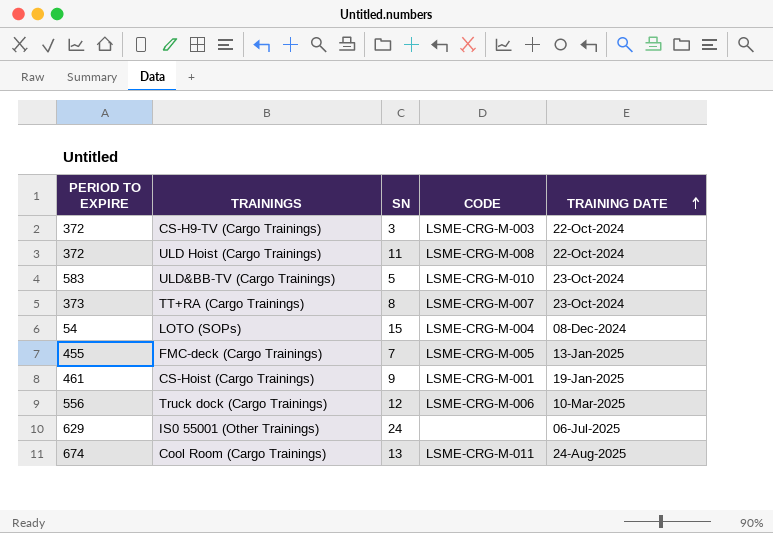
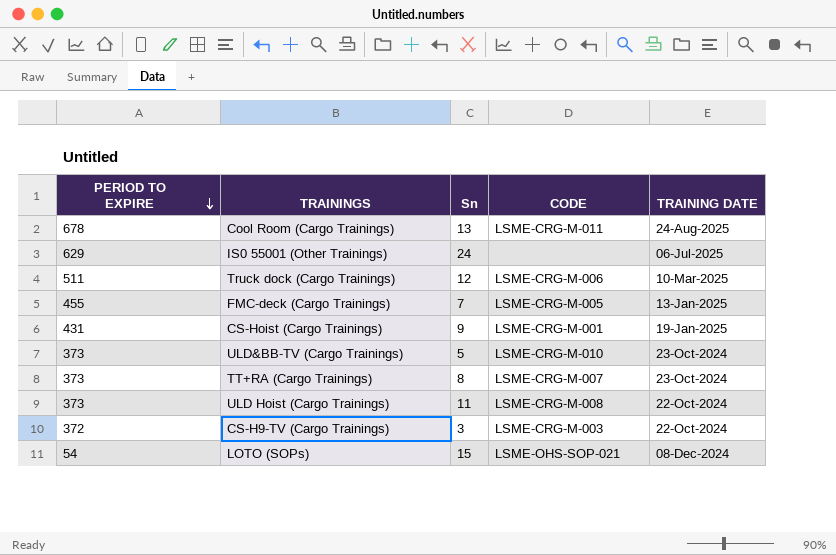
row order: TRAINING DATE ascending -> PERIOD TO EXPIRE descending
column name: SN -> Sn
Cool Room (Cargo Trainings) | PERIOD TO EXPIRE: 674 -> 678
Truck dock (Cargo Trainings) | PERIOD TO EXPIRE: 556 -> 511
CS-Hoist (Cargo Trainings) | PERIOD TO EXPIRE: 461 -> 431
ULD&BB-TV (Cargo Trainings) | PERIOD TO EXPIRE: 583 -> 373
ULD Hoist (Cargo Trainings) | PERIOD TO EXPIRE: 372 -> 373
LOTO (SOPs) | CODE: LSME-CRG-M-004 -> LSME-OHS-SOP-021

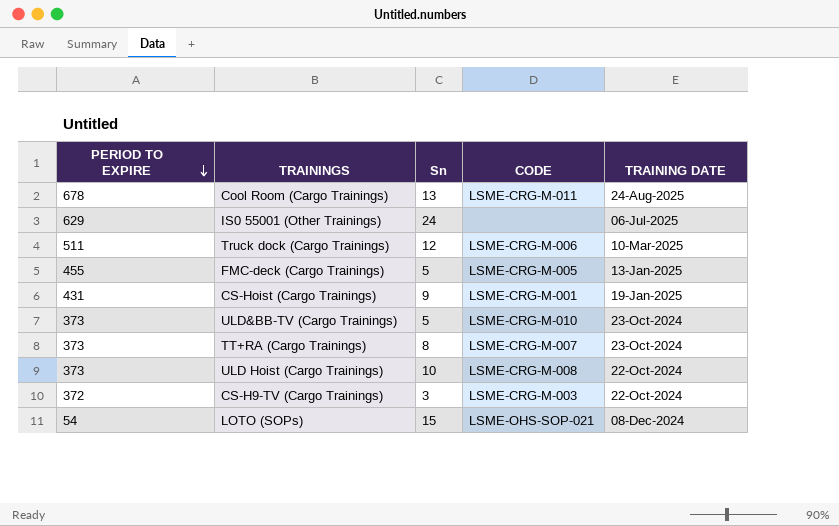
FMC-deck (Cargo Trainings) | Sn: 7 -> 5
ULD Hoist (Cargo Trainings) | Sn: 11 -> 10

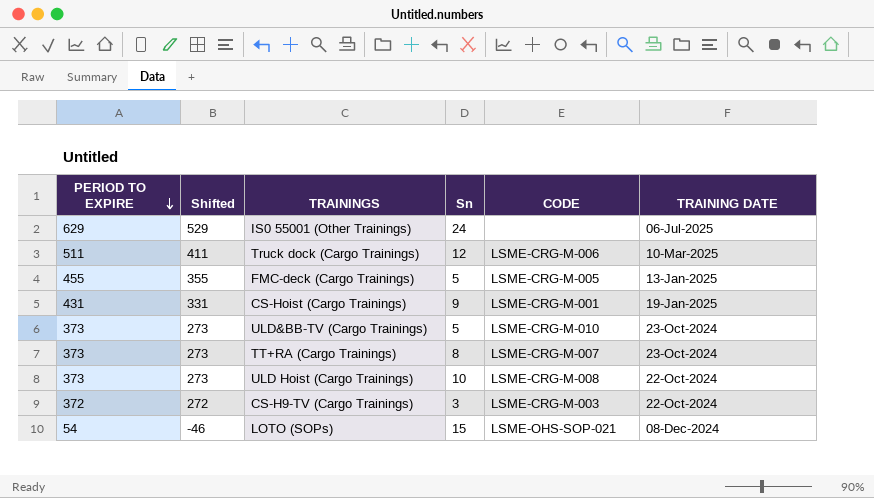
column Shifted | formula: none -> [PERIOD TO EXPIRE] - 100
row Cool Room (Cargo Trainings): 678 | 13 | LSME-CRG-M-011 | 24-Aug-2025 -> none

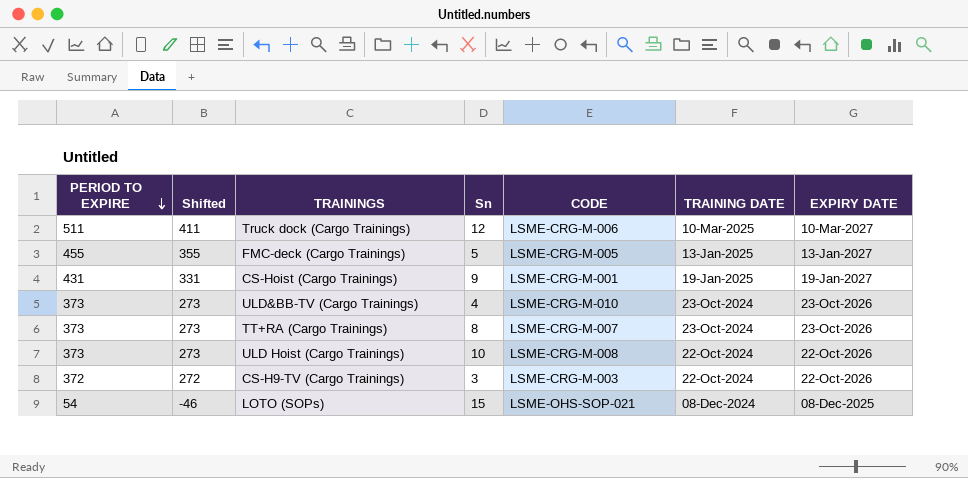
column EXPIRY DATE | position: none -> 7
row IS0 55001 (Other Trainings): 629 | 529 | 24 | none | 06-Jul-2025 -> none
ULD&BB-TV (Cargo Trainings) | Sn: 5 -> 4

